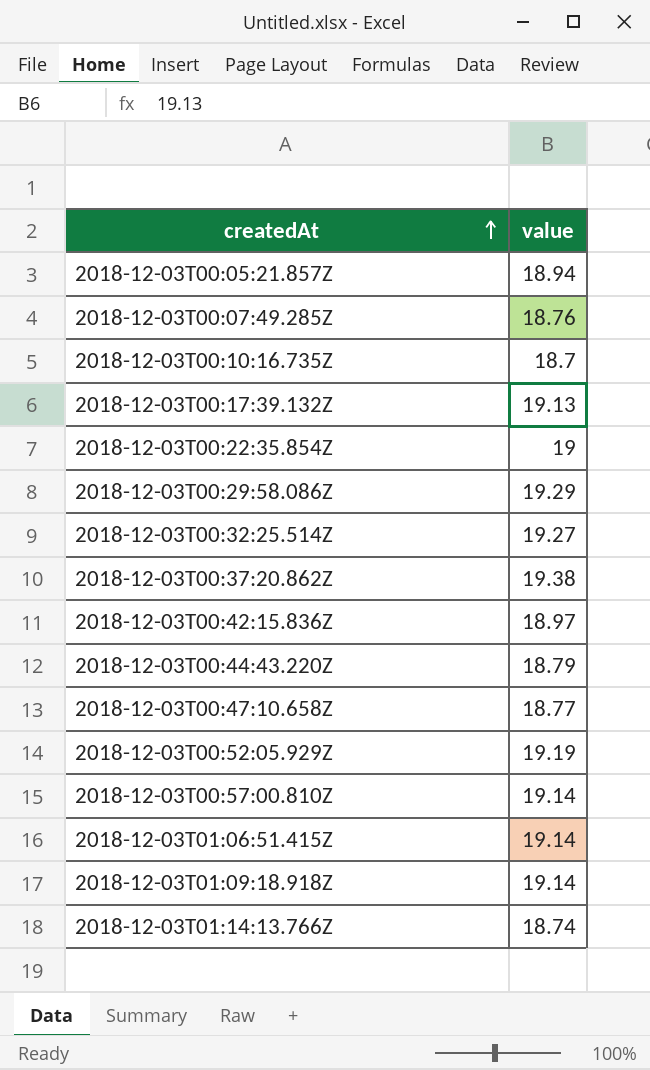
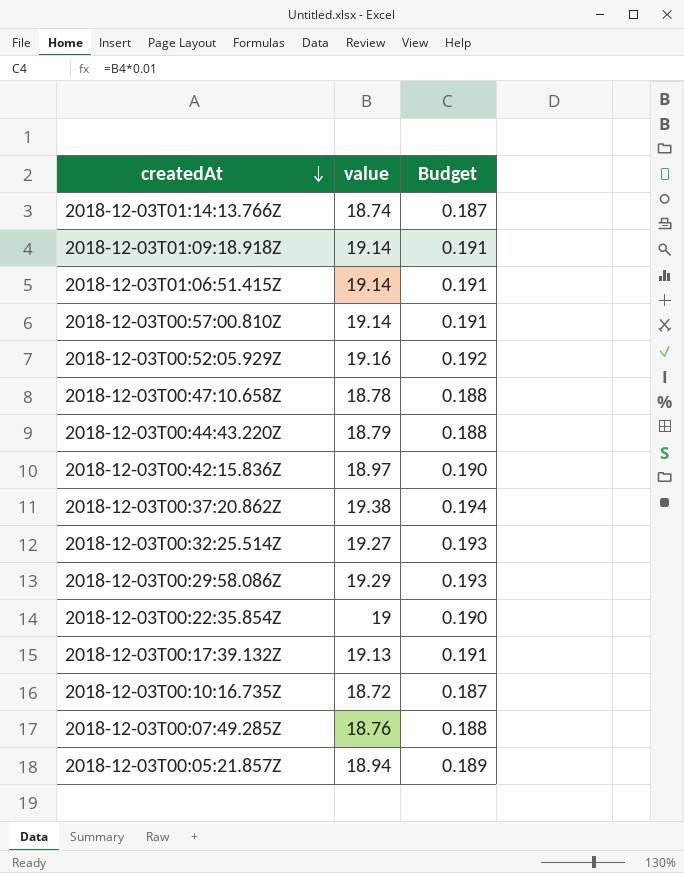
row order: createdAt ascending -> createdAt descending
column Budget | formula: none -> [value] * 0.01
2018-12-03T00:52:05.929Z | value: 19.19 -> 19.16
2018-12-03T00:47:10.658Z | value: 18.77 -> 18.78
2018-12-03T00:10:16.735Z | value: 18.7 -> 18.72

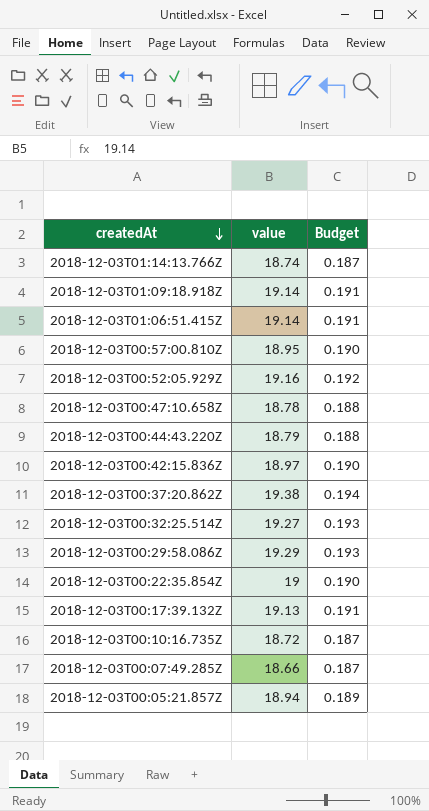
2018-12-03T00:57:00.810Z | value: 19.14 -> 18.95
2018-12-03T00:57:00.810Z | Budget: 0.191 -> 0.190
2018-12-03T00:07:49.285Z | value: 18.76 -> 18.66
2018-12-03T00:07:49.285Z | Budget: 0.188 -> 0.187

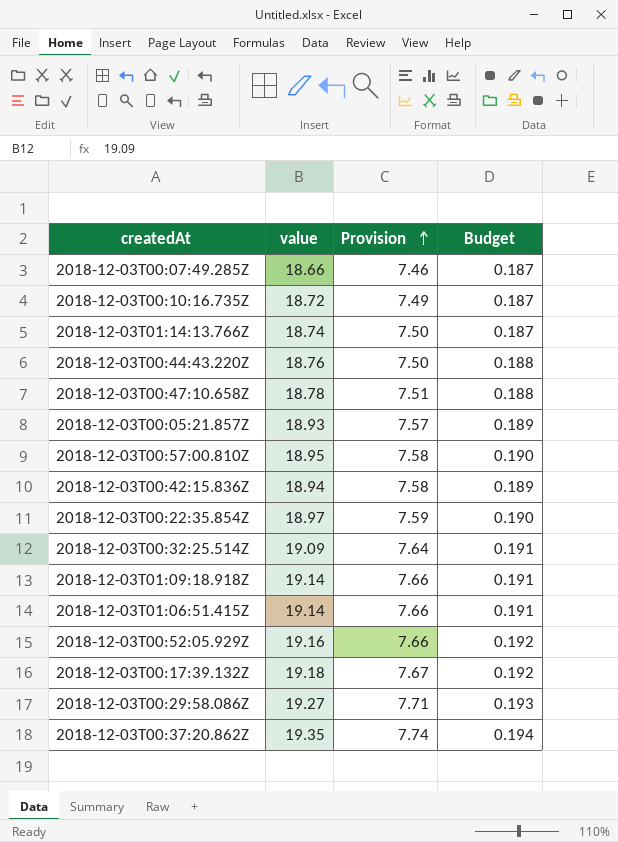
row order: createdAt descending -> Provision ascending
column Provision | formula: none -> [value] * 0.4
2018-12-03T00:44:43.220Z | value: 18.79 -> 18.76
2018-12-03T00:05:21.857Z | value: 18.94 -> 18.93
2018-12-03T00:42:15.836Z | value: 18.97 -> 18.94
2018-12-03T00:42:15.836Z | Budget: 0.190 -> 0.189
2018-12-03T00:22:35.854Z | value: 19 -> 18.97
2018-12-03T00:32:25.514Z | value: 19.27 -> 19.09
2018-12-03T00:32:25.514Z | Budget: 0.193 -> 0.191
2018-12-03T00:17:39.132Z | value: 19.13 -> 19.18
2018-12-03T00:17:39.132Z | Budget: 0.191 -> 0.192
2018-12-03T00:29:58.086Z | value: 19.29 -> 19.27
2018-12-03T00:37:20.862Z | value: 19.38 -> 19.35

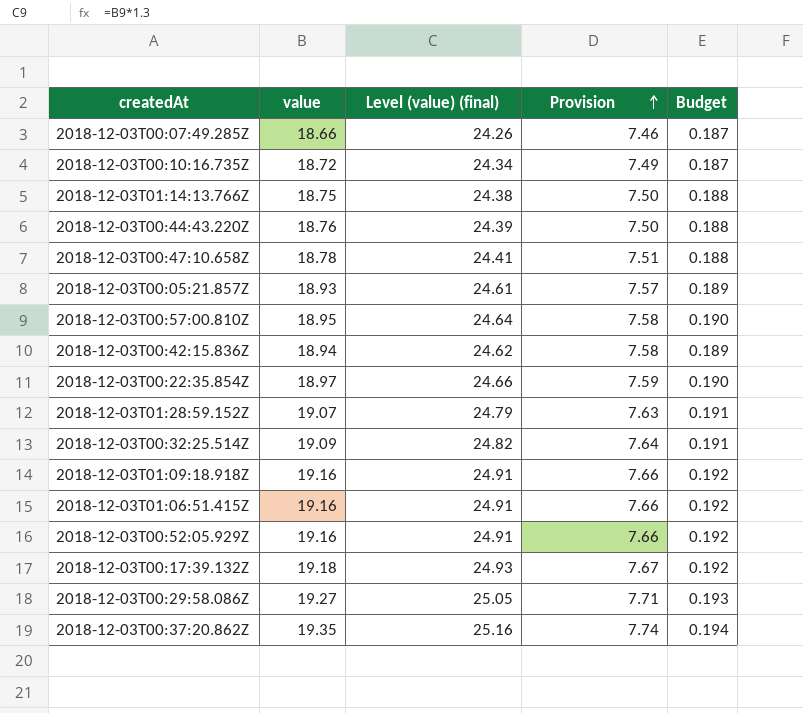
column Level (value) (final) | formula: none -> [value] * 1.3
2018-12-03T01:14:13.766Z | value: 18.74 -> 18.75
2018-12-03T01:14:13.766Z | Budget: 0.187 -> 0.188
row 2018-12-03T01:28:59.152Z: none -> 19.07 | 24.79 | 7.63 | 0.191
2018-12-03T01:09:18.918Z | value: 19.14 -> 19.16
2018-12-03T01:09:18.918Z | Budget: 0.191 -> 0.192
2018-12-03T01:06:51.415Z | value: 19.14 -> 19.16
2018-12-03T01:06:51.415Z | Budget: 0.191 -> 0.192

